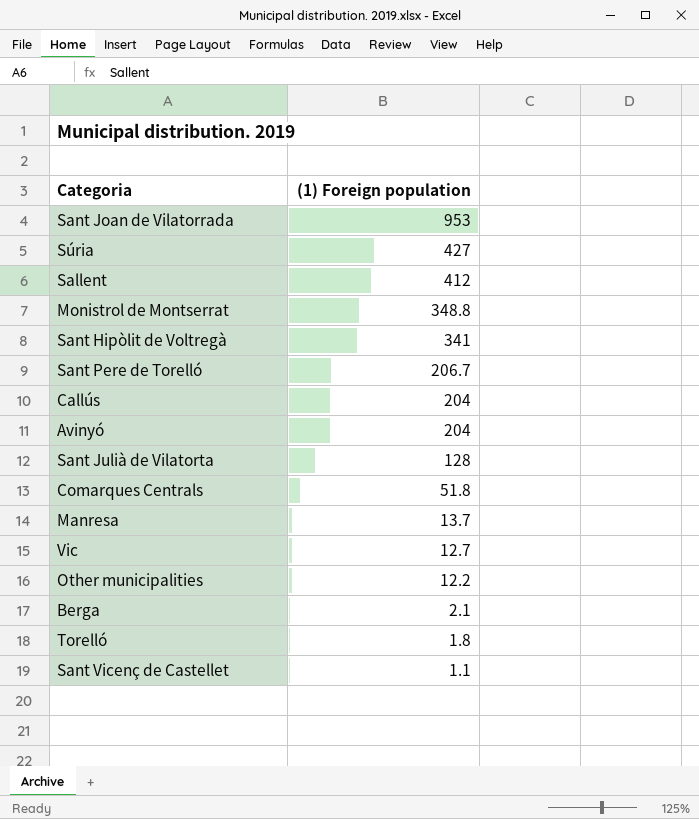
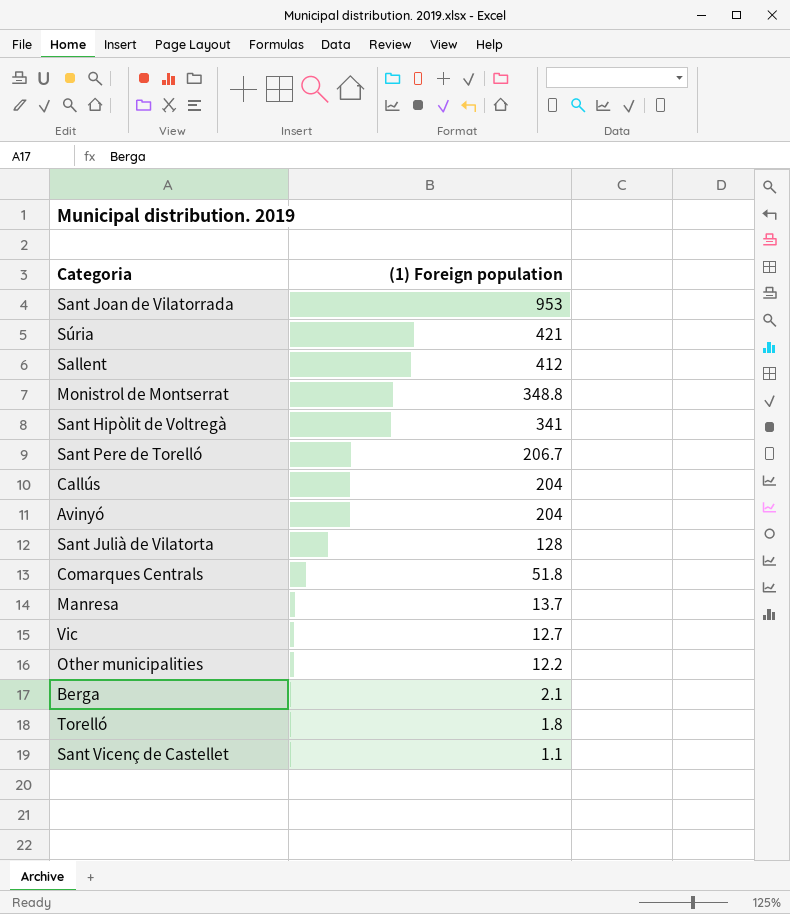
Súria | (1) Foreign population: 427 -> 421

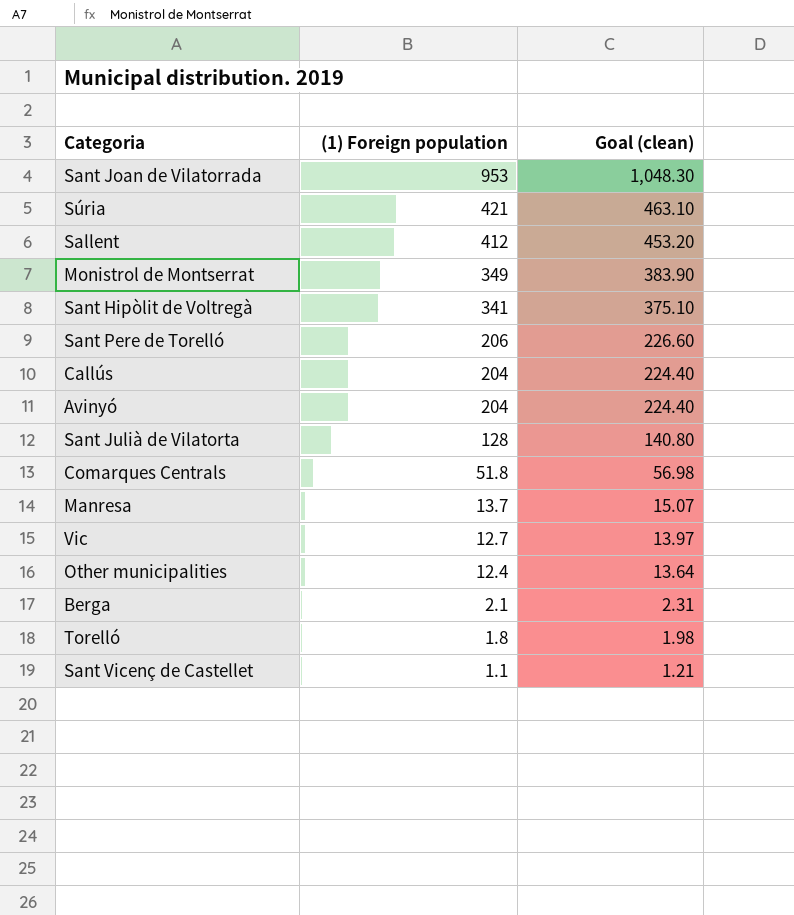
column Goal (clean) | formula: none -> [(1) Foreign population] * 1.1
Monistrol de Montserrat | (1) Foreign population: 348.8 -> 349
Sant Pere de Torelló | (1) Foreign population: 206.7 -> 206
Other municipalities | (1) Foreign population: 12.2 -> 12.4

